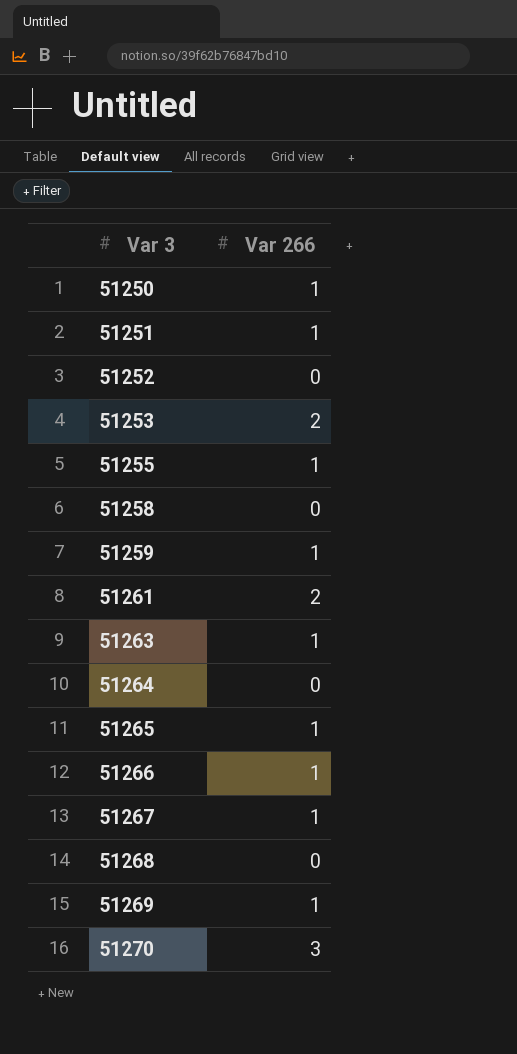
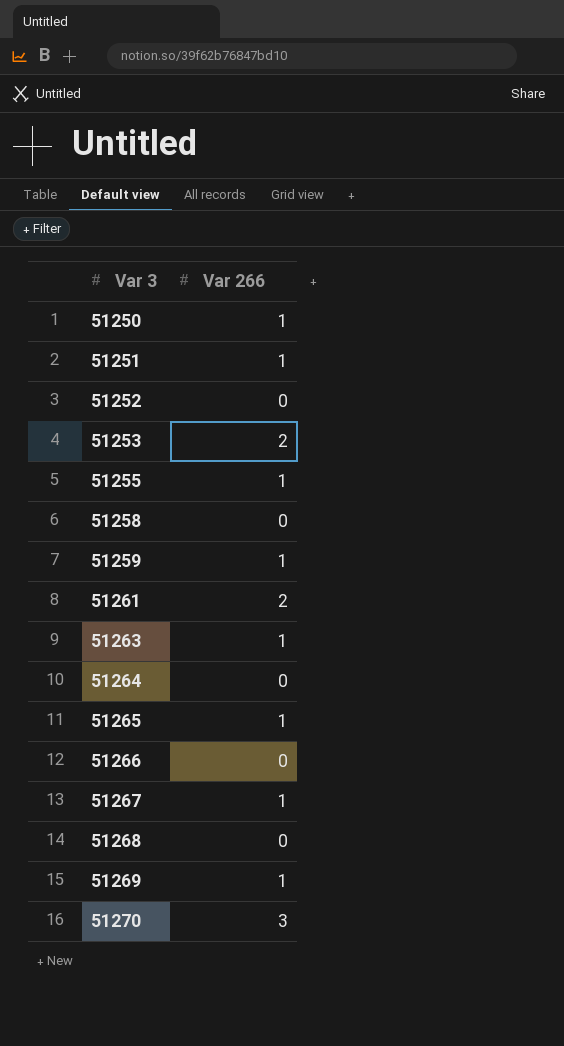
51266 | Var 266: 1 -> 0

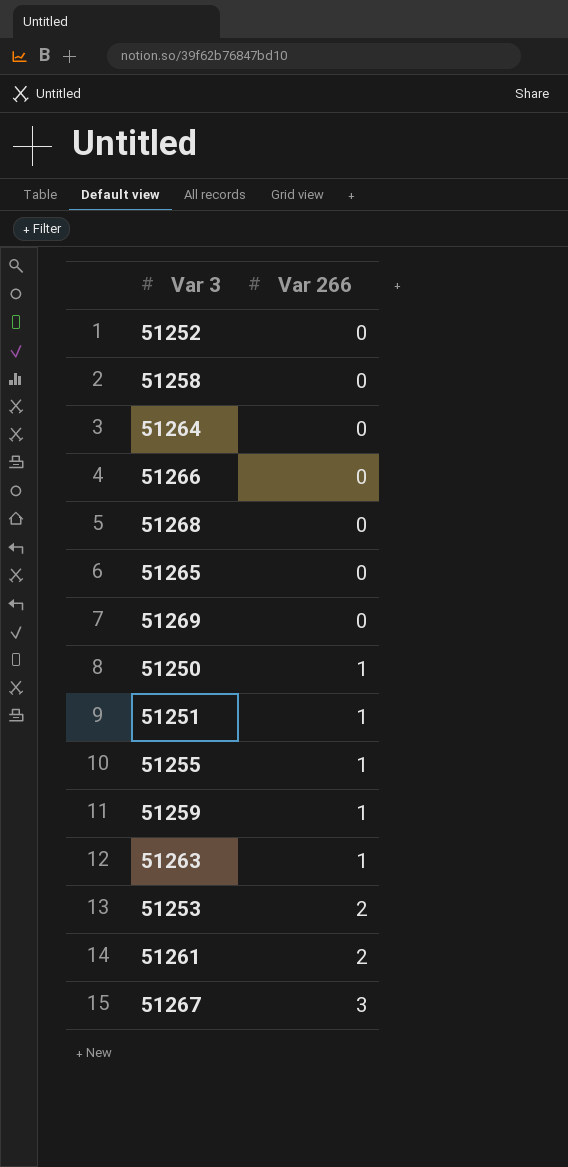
row order: Var 3 ascending -> Var 266 ascending
row 51270: 3 -> none
51265 | Var 266: 1 -> 0
51269 | Var 266: 1 -> 0
51267 | Var 266: 1 -> 3

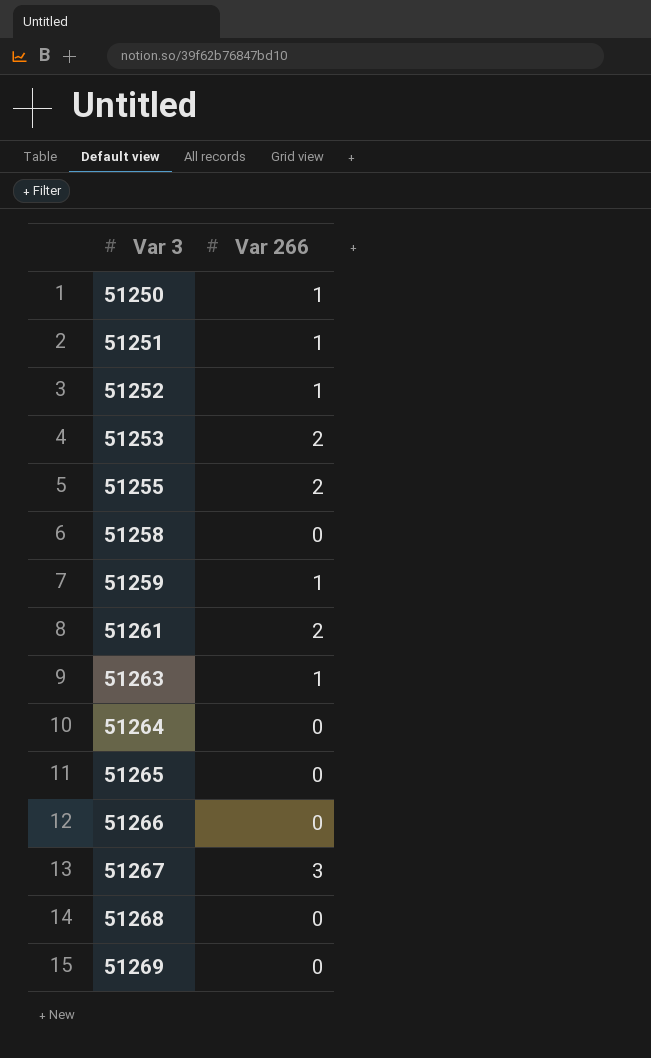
row order: Var 266 ascending -> Var 3 ascending
51252 | Var 266: 0 -> 1
51255 | Var 266: 1 -> 2

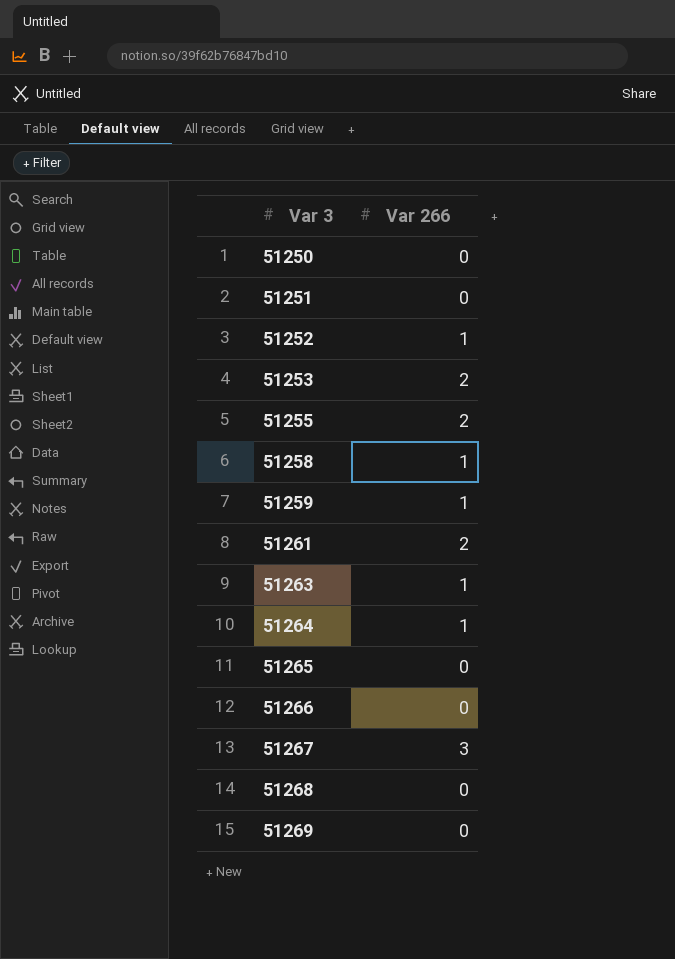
51250 | Var 266: 1 -> 0
51251 | Var 266: 1 -> 0
51258 | Var 266: 0 -> 1
51264 | Var 266: 0 -> 1

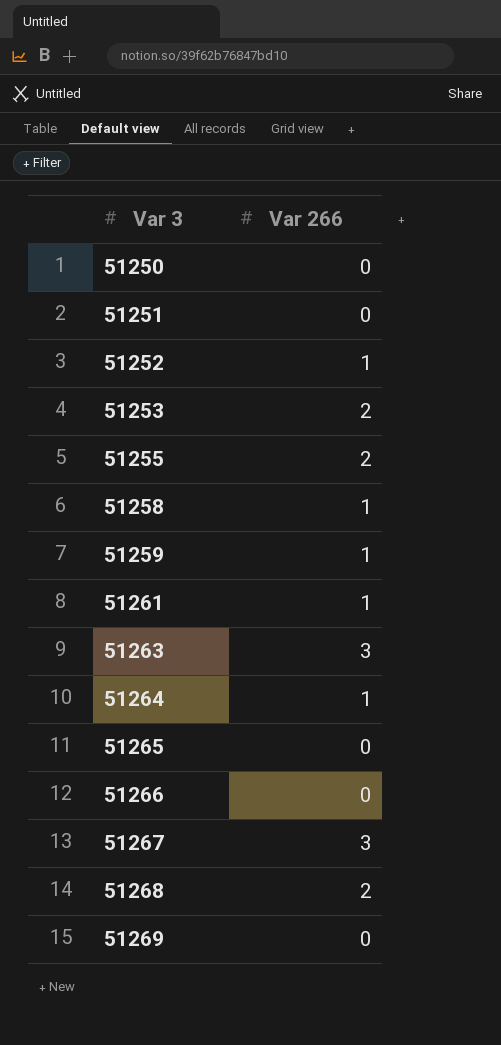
51261 | Var 266: 2 -> 1
51263 | Var 266: 1 -> 3
51268 | Var 266: 0 -> 2

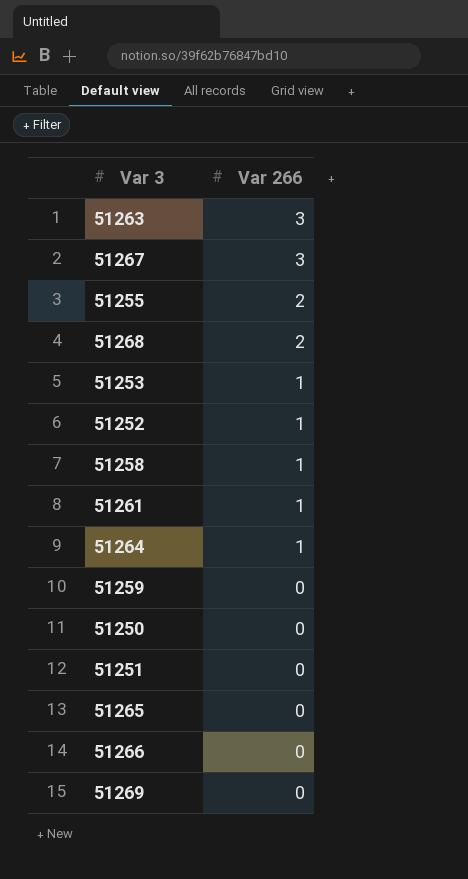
row order: Var 3 ascending -> Var 266 descending
51253 | Var 266: 2 -> 1
51259 | Var 266: 1 -> 0

